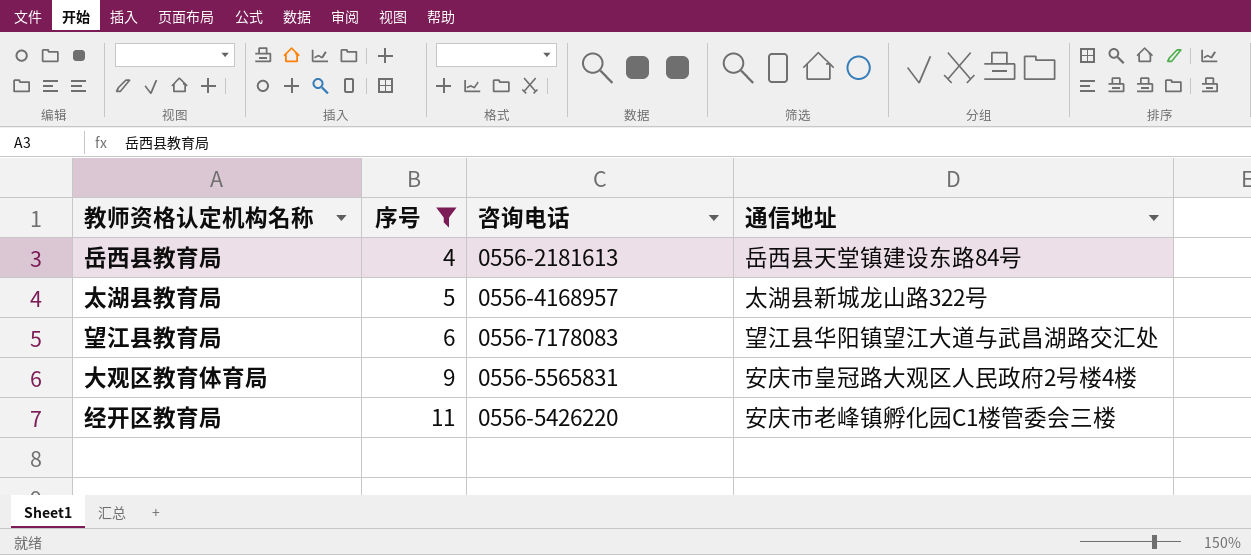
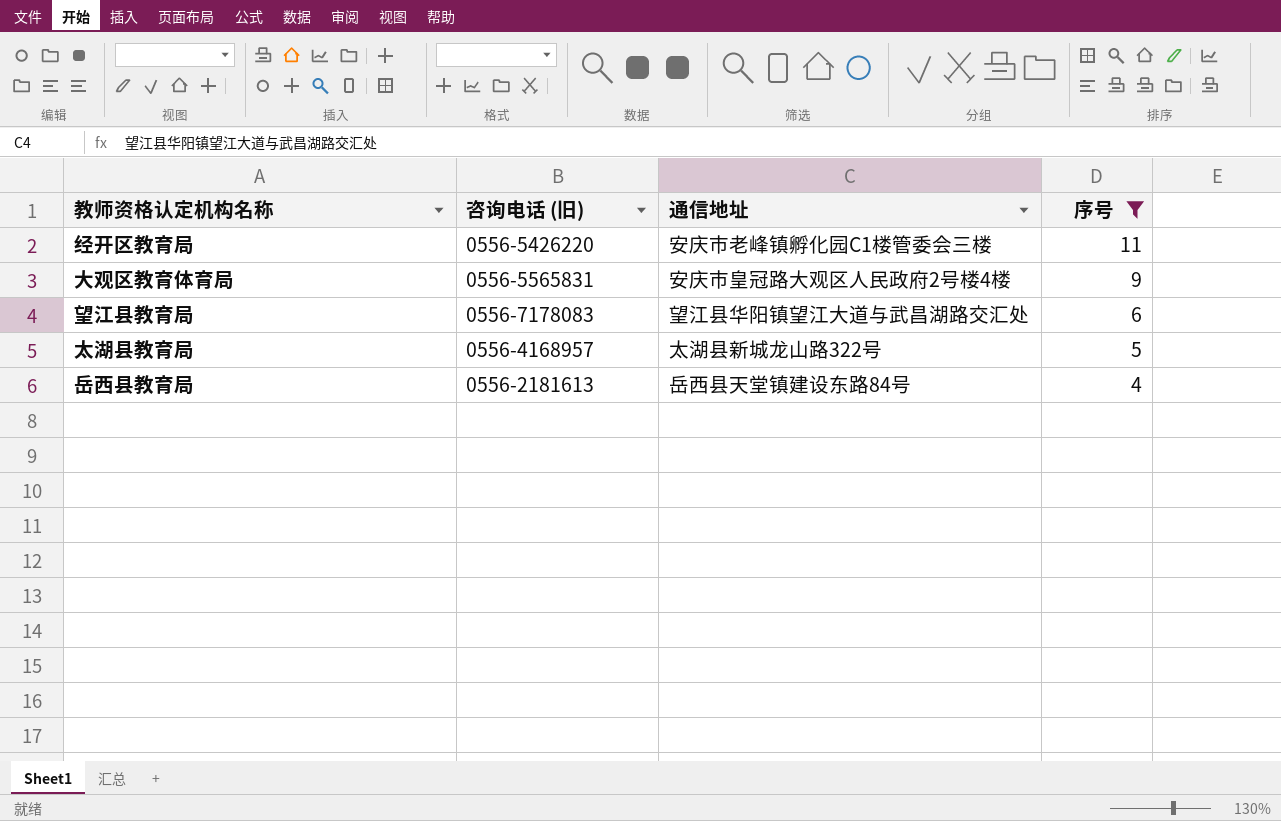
row order: 序号 ascending -> 序号 descending
column name: 咨询电话 -> 咨询电话 (旧)
column 序号 | position: 2 -> 4

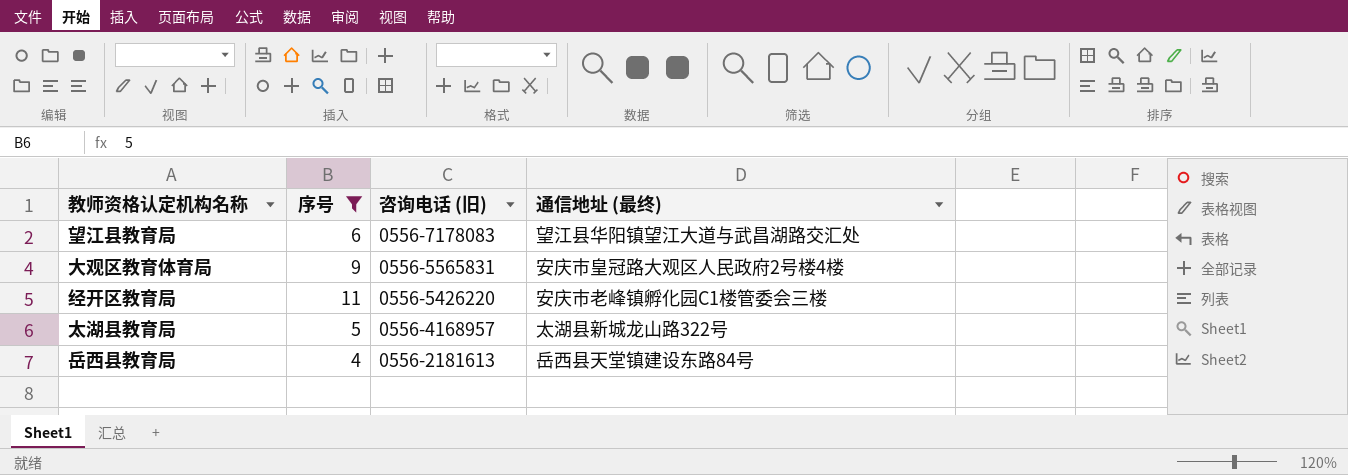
row order: 序号 descending -> 咨询电话 (旧) descending
column 序号 | position: 4 -> 2
column name: 通信地址 -> 通信地址 (最终)

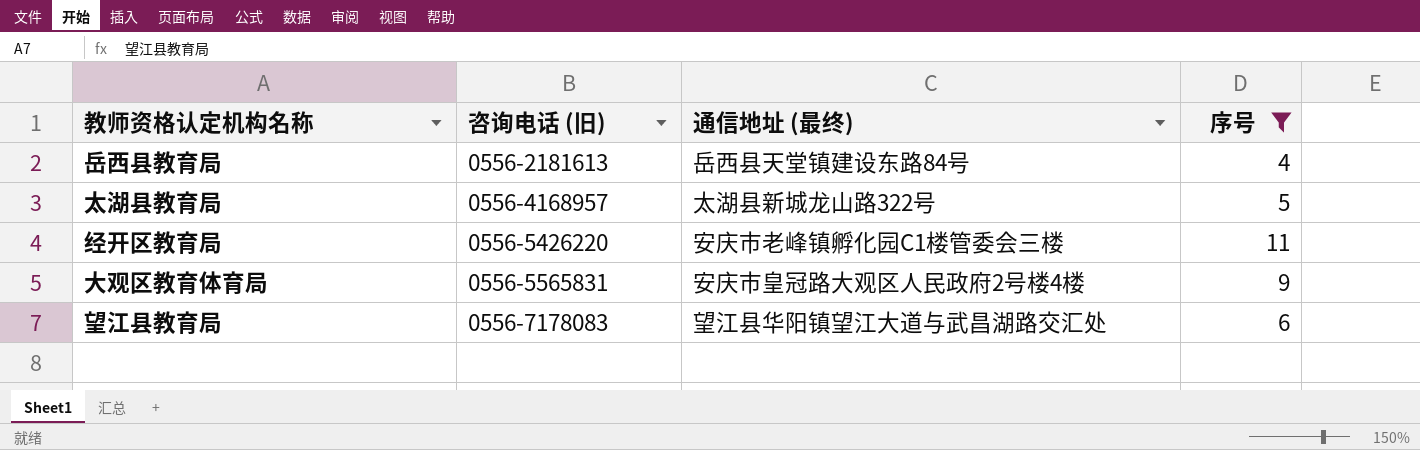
row order: 咨询电话 (旧) descending -> 咨询电话 (旧) ascending
column 序号 | position: 2 -> 4

